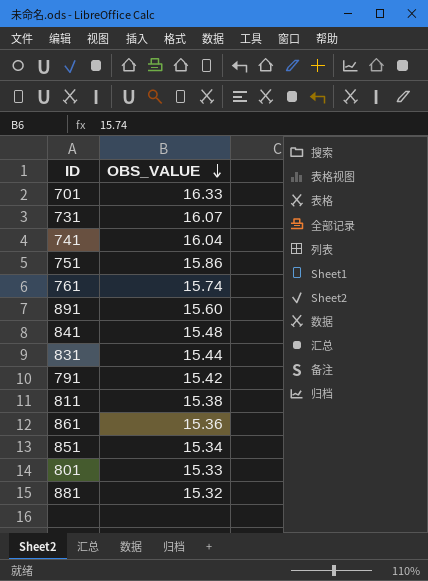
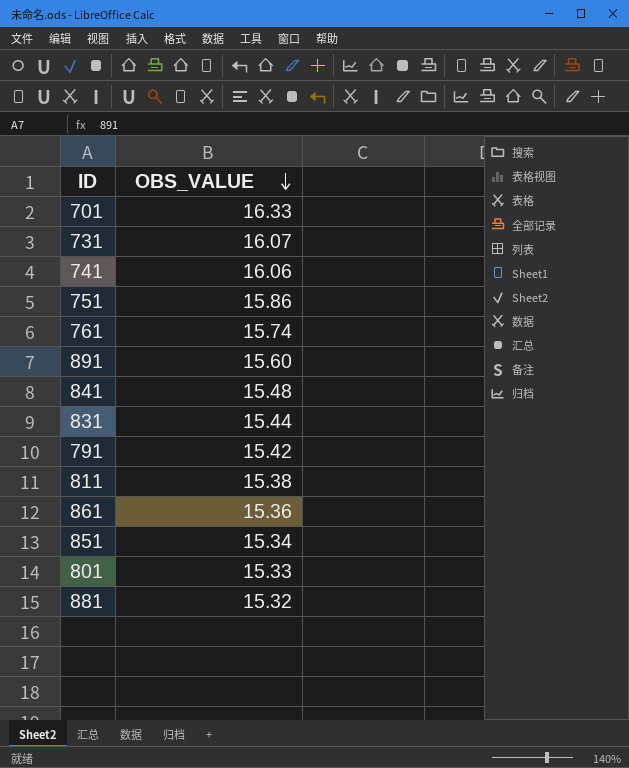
741 | OBS_VALUE: 16.04 -> 16.06

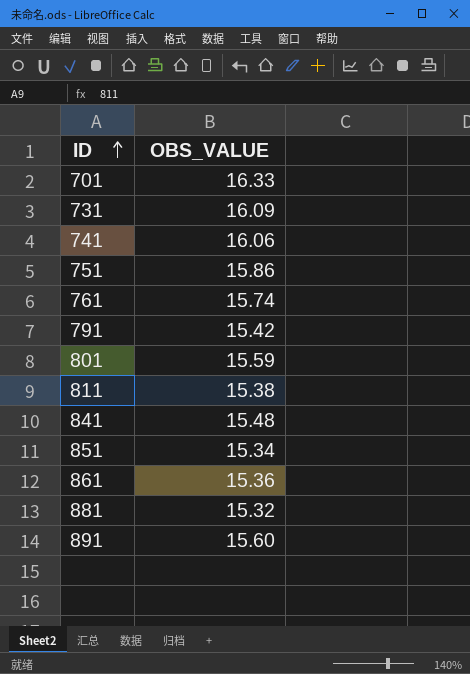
row order: OBS_VALUE descending -> ID ascending
row 831: 15.44 -> none
731 | OBS_VALUE: 16.07 -> 16.09
801 | OBS_VALUE: 15.33 -> 15.59

